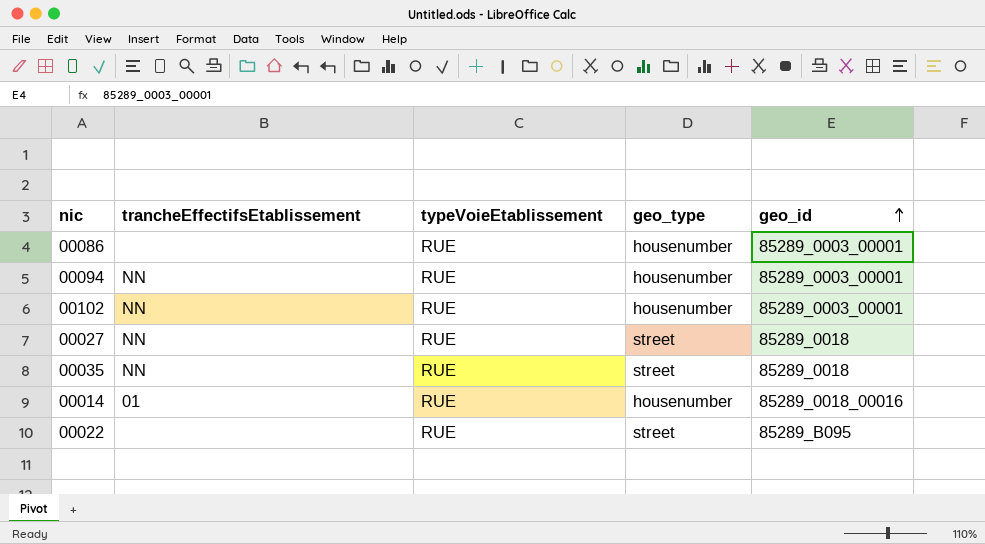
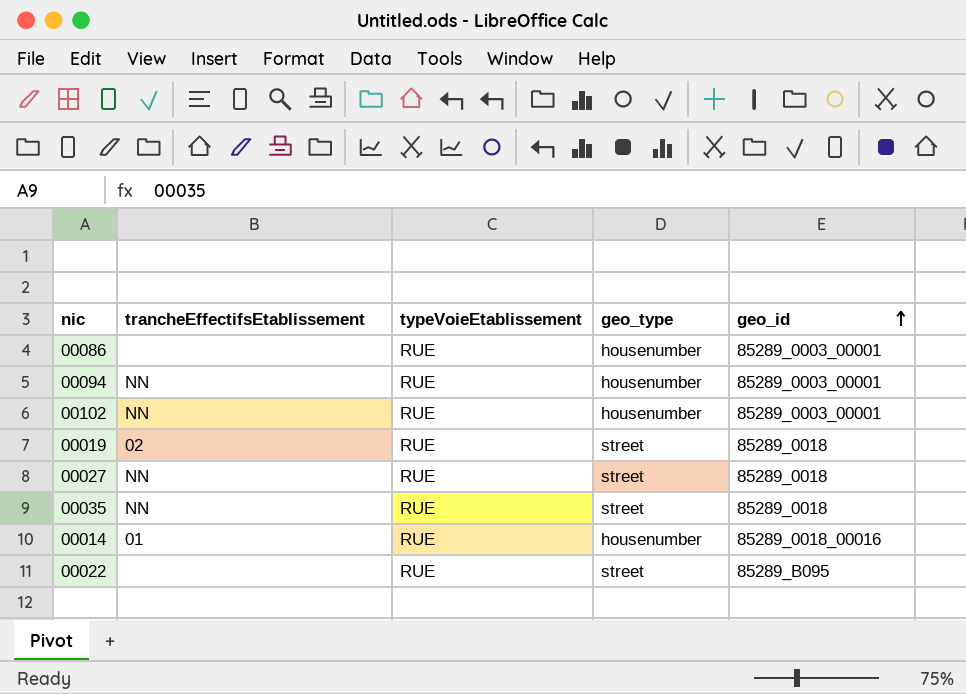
row 00019: none -> 02 | RUE | street | 85289_0018

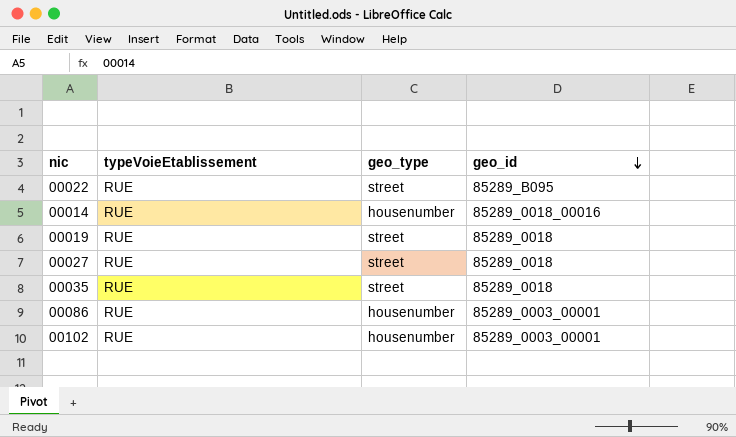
row order: geo_id ascending -> geo_id descending
column trancheEffectifsEtablissement | position: 2 -> none
row 00094: NN | RUE | housenumber | 85289_0003_00001 -> none

